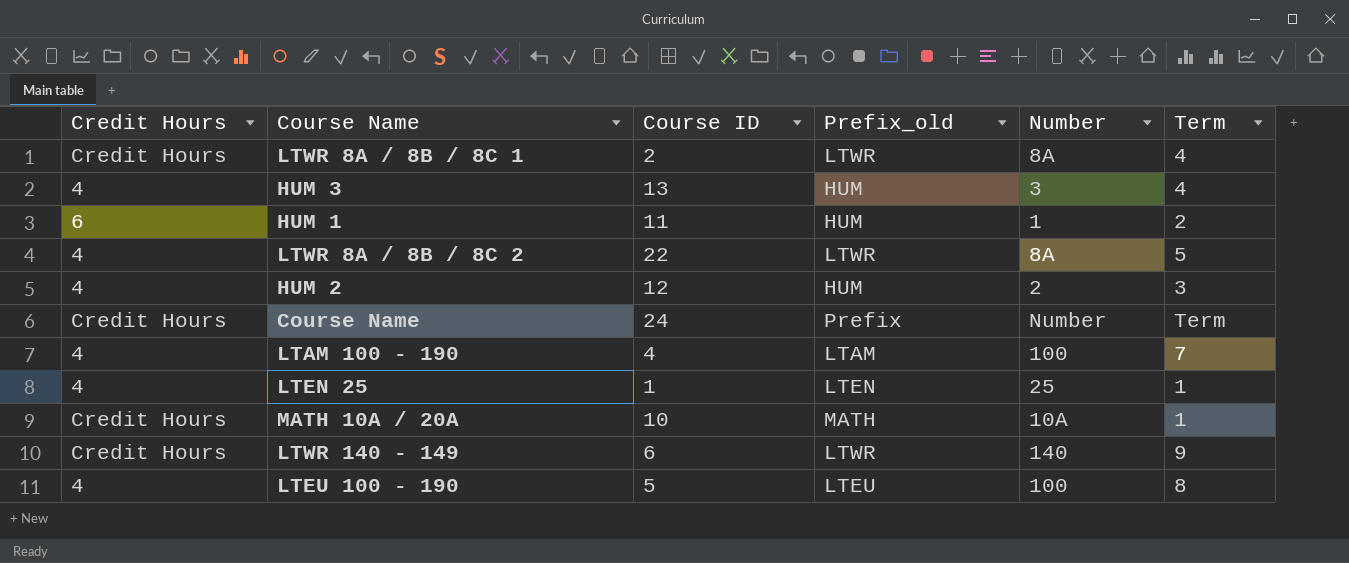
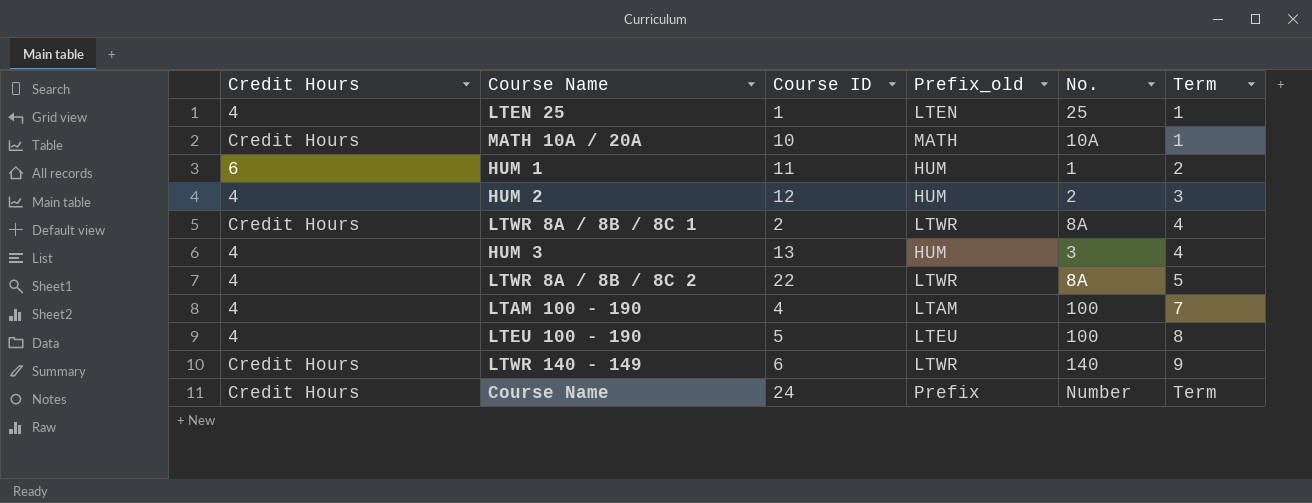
row order: none -> Term ascending
column name: Number -> No.

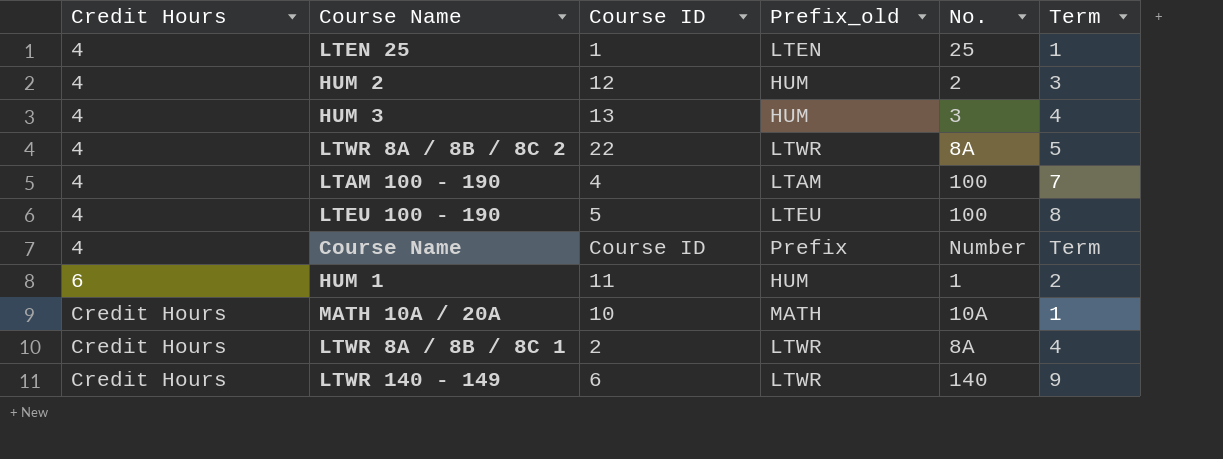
row order: Term ascending -> Credit Hours ascending
Course Name | Credit Hours: Credit Hours -> 4
Course Name | Course ID: 24 -> Course ID

